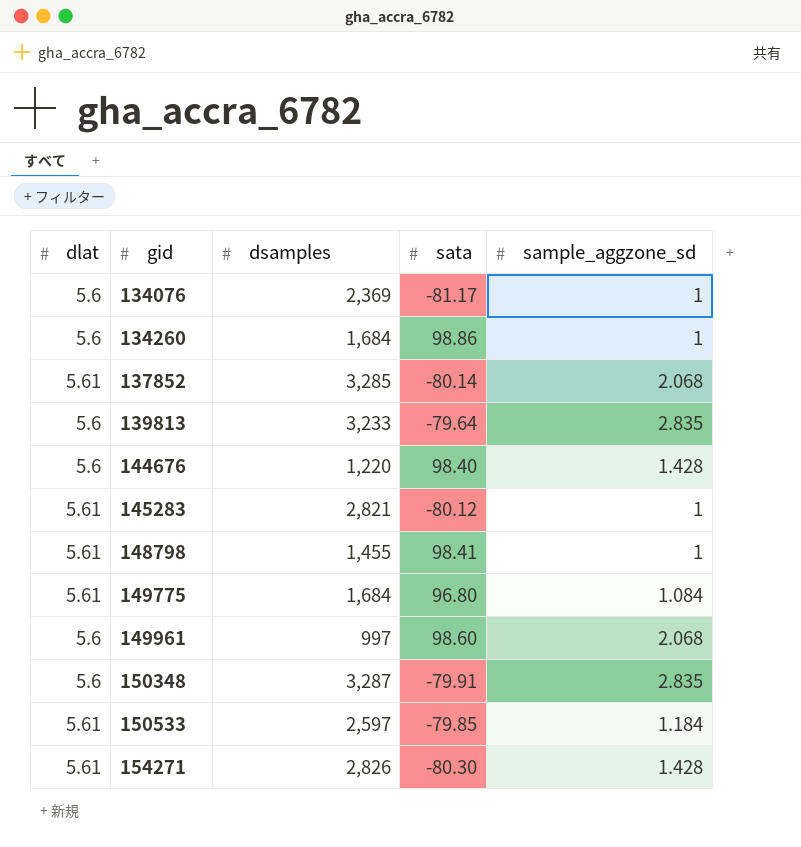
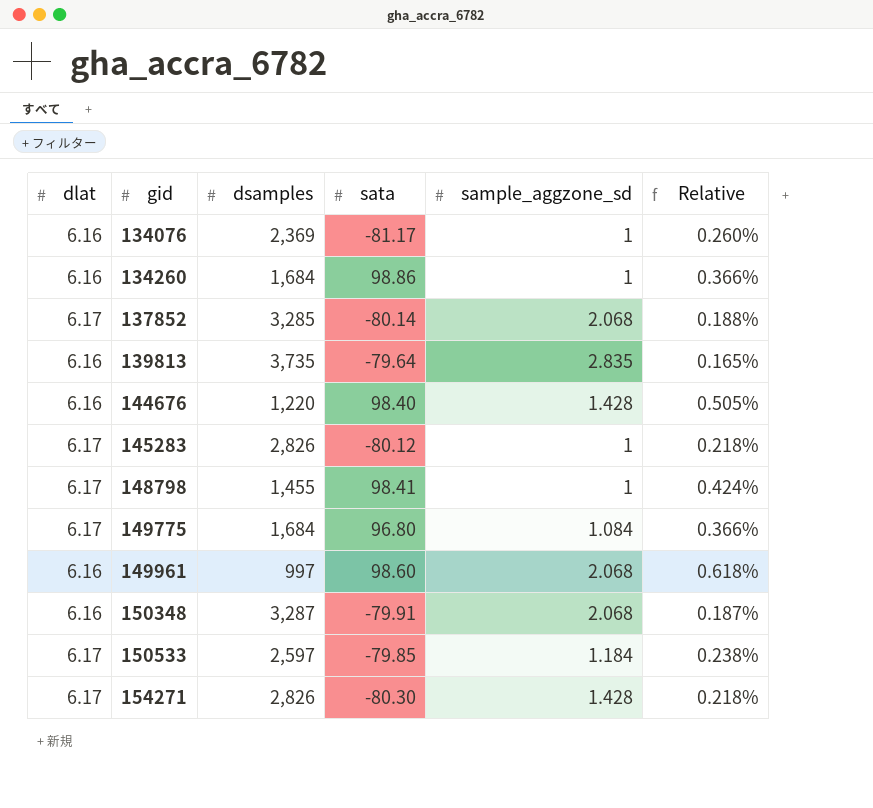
column Relative | formula: none -> [dlat] / [dsamples]
134076 | dlat: 5.6 -> 6.16
134260 | dlat: 5.6 -> 6.16
137852 | dlat: 5.61 -> 6.17
139813 | dlat: 5.6 -> 6.16
139813 | dsamples: 3,233 -> 3,735
144676 | dlat: 5.6 -> 6.16
145283 | dlat: 5.61 -> 6.17
145283 | dsamples: 2,821 -> 2,826
148798 | dlat: 5.61 -> 6.17
149775 | dlat: 5.61 -> 6.17
149961 | dlat: 5.6 -> 6.16
150348 | dlat: 5.6 -> 6.16
150348 | sample_aggzone_sd: 2.835 -> 2.068
150533 | dlat: 5.61 -> 6.17
154271 | dlat: 5.61 -> 6.17

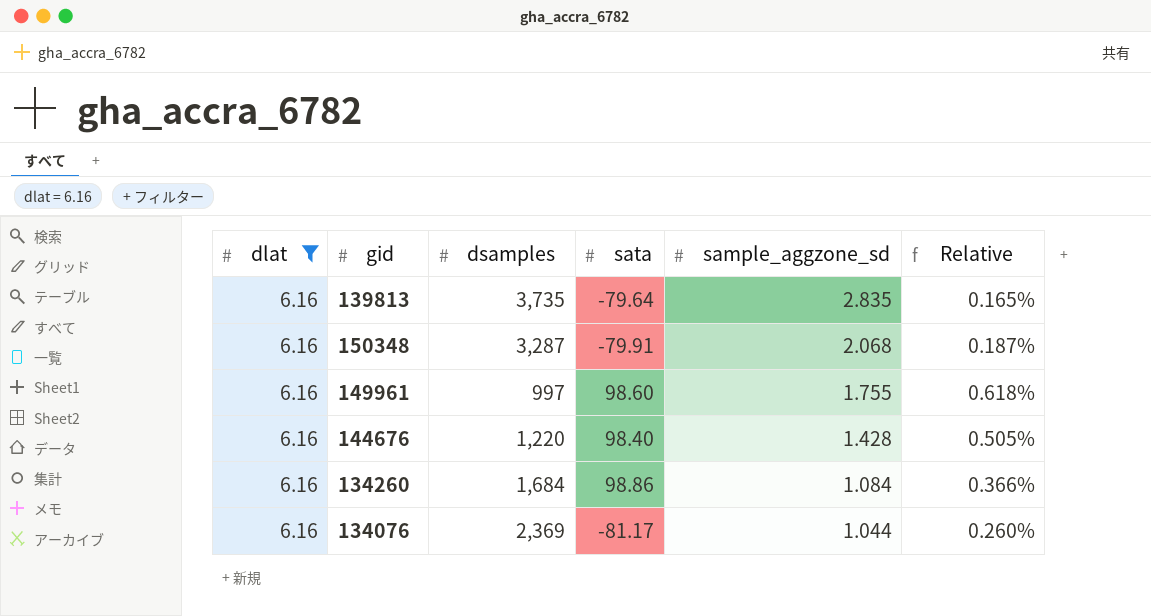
filter: none -> dlat = 6.16
row order: gid ascending -> sample_aggzone_sd descending
149961 | sample_aggzone_sd: 2.068 -> 1.755
134260 | sample_aggzone_sd: 1 -> 1.084
134076 | sample_aggzone_sd: 1 -> 1.044

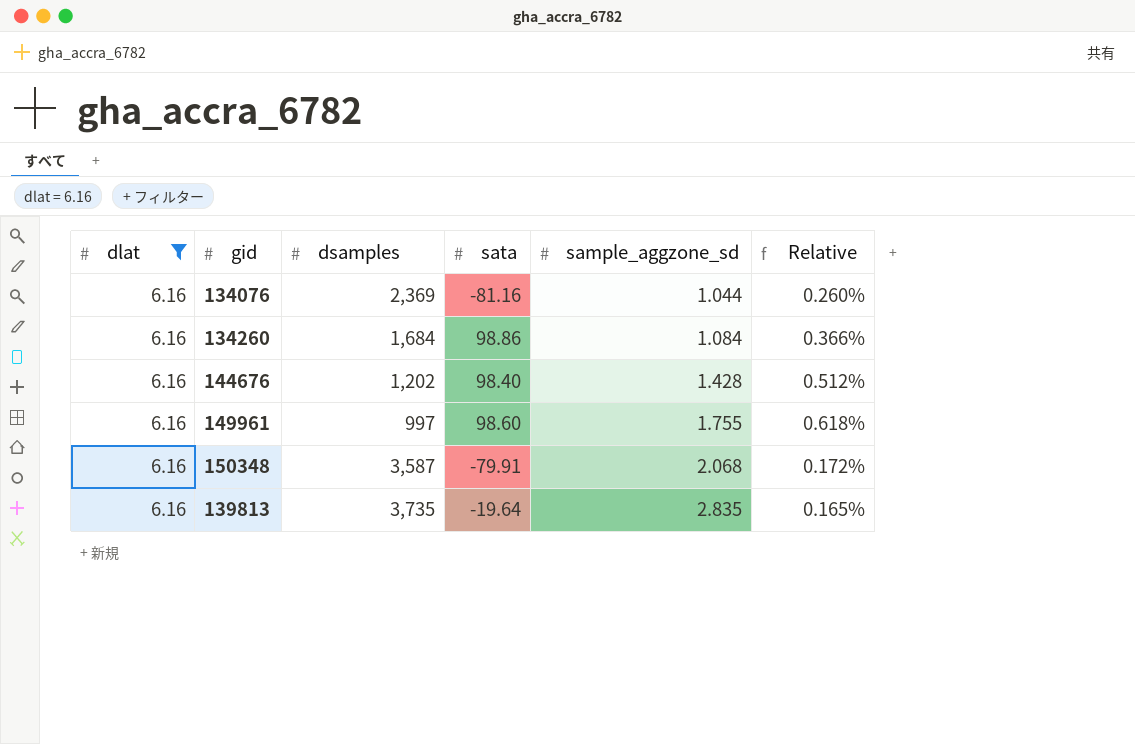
row order: sample_aggzone_sd descending -> sample_aggzone_sd ascending
134076 | sata: -81.17 -> -81.16
144676 | dsamples: 1,220 -> 1,202
144676 | Relative: 0.505% -> 0.512%
150348 | dsamples: 3,287 -> 3,587
150348 | Relative: 0.187% -> 0.172%
139813 | sata: -79.64 -> -19.64

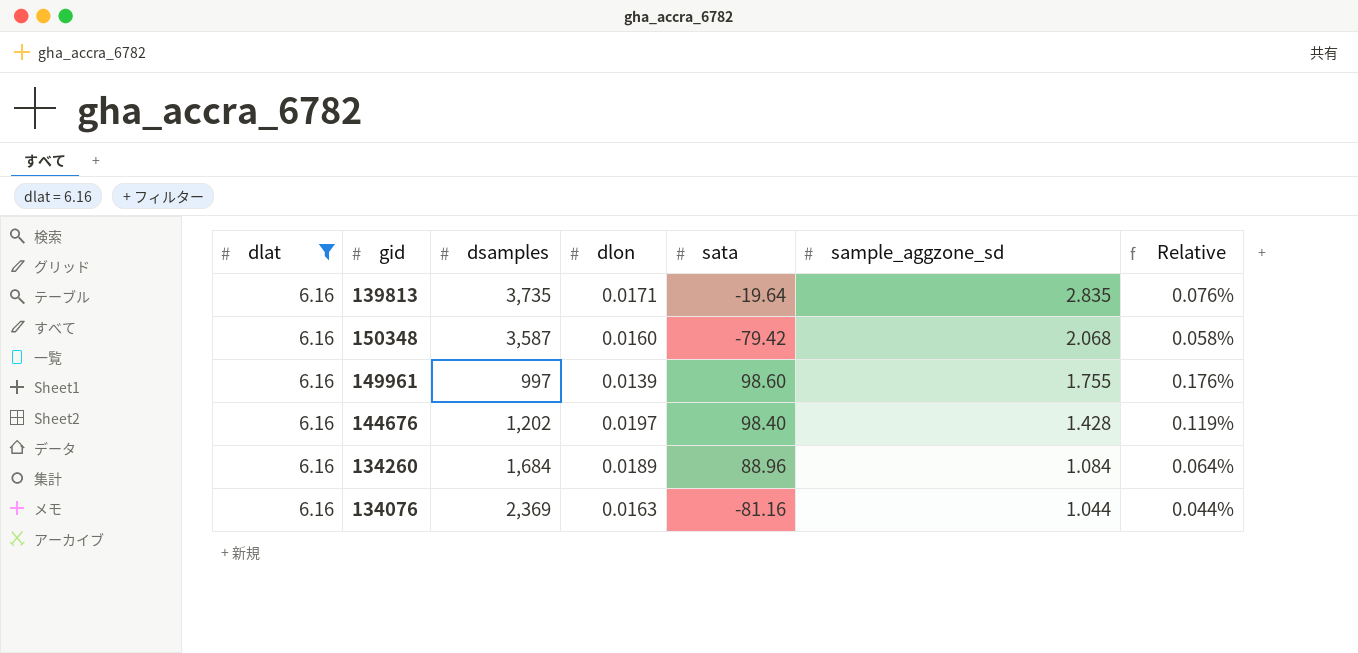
row order: sample_aggzone_sd ascending -> sample_aggzone_sd descending
column dlon | position: none -> 4
column Relative | formula: [dlat] / [dsamples] -> [sample_aggzone_sd] / [dsamples]
150348 | sata: -79.91 -> -79.42
134260 | sata: 98.86 -> 88.96

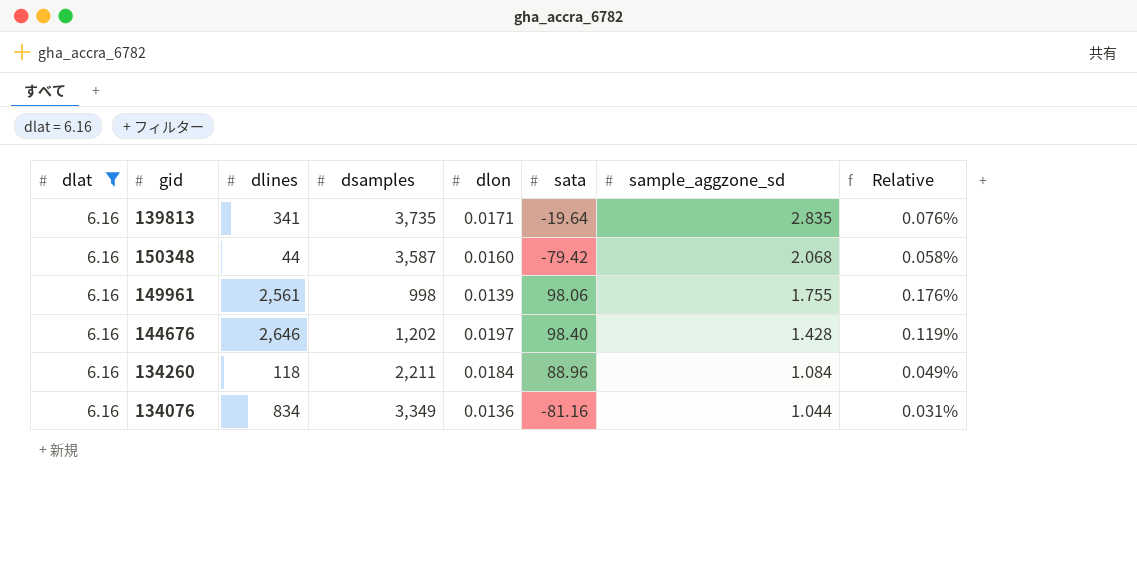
column dlines | position: none -> 3
149961 | dsamples: 997 -> 998
149961 | sata: 98.60 -> 98.06
134260 | dsamples: 1,684 -> 2,211
134260 | dlon: 0.0189 -> 0.0184
134260 | Relative: 0.064% -> 0.049%
134076 | dsamples: 2,369 -> 3,349
134076 | dlon: 0.0163 -> 0.0136
134076 | Relative: 0.044% -> 0.031%

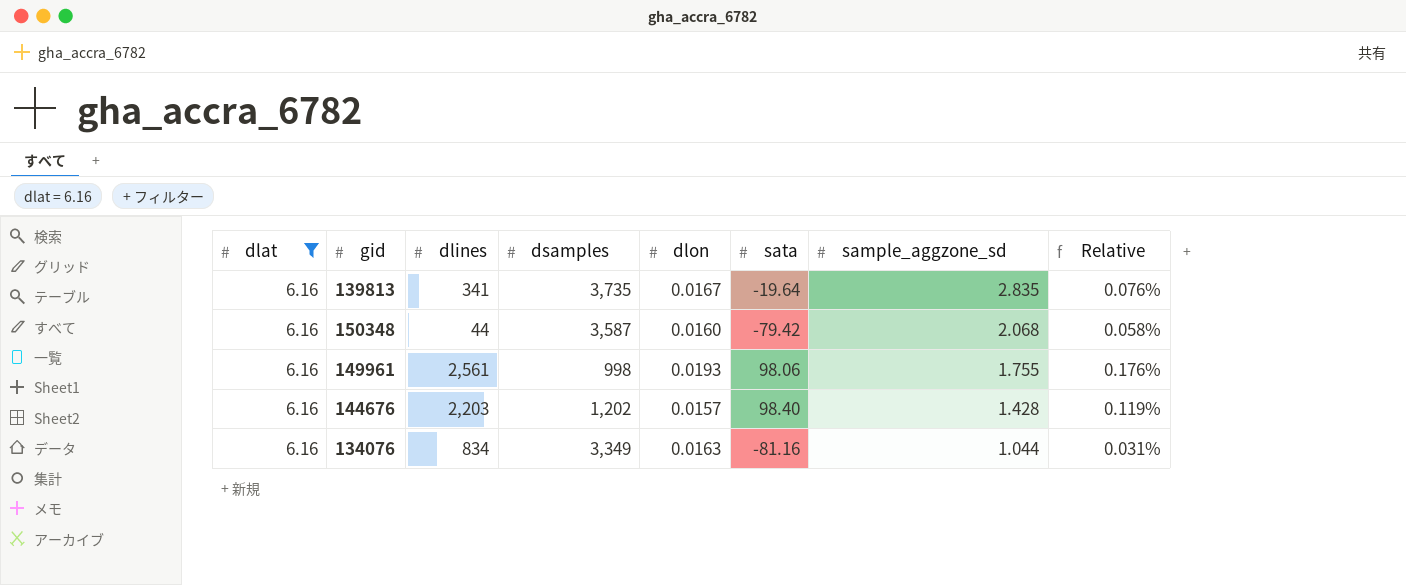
row 134260: 6.16 | 118 | 2,211 | 0.0184 | 88.96 | 1.084 | 0.049% -> none
139813 | dlon: 0.0171 -> 0.0167
149961 | dlon: 0.0139 -> 0.0193
144676 | dlines: 2,646 -> 2,203
144676 | dlon: 0.0197 -> 0.0157
134076 | dlon: 0.0136 -> 0.0163

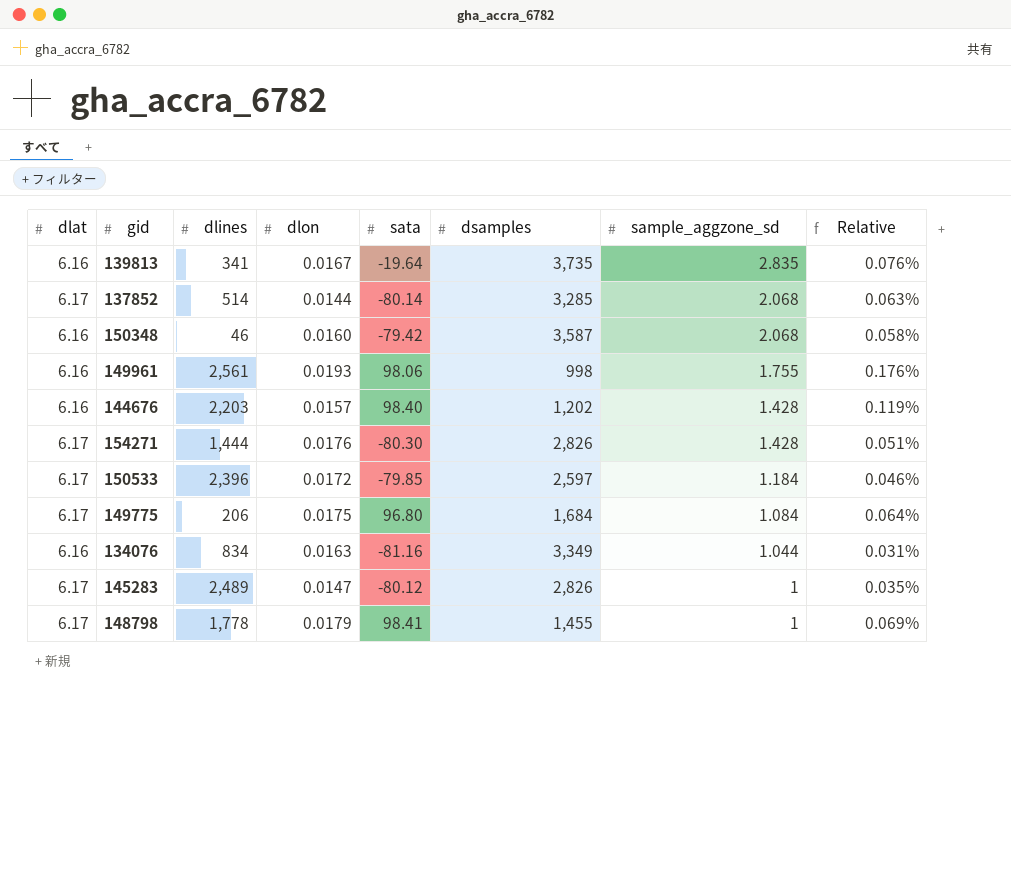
filter: dlat = 6.16 -> none
column dsamples | position: 4 -> 6
150348 | dlines: 44 -> 46

